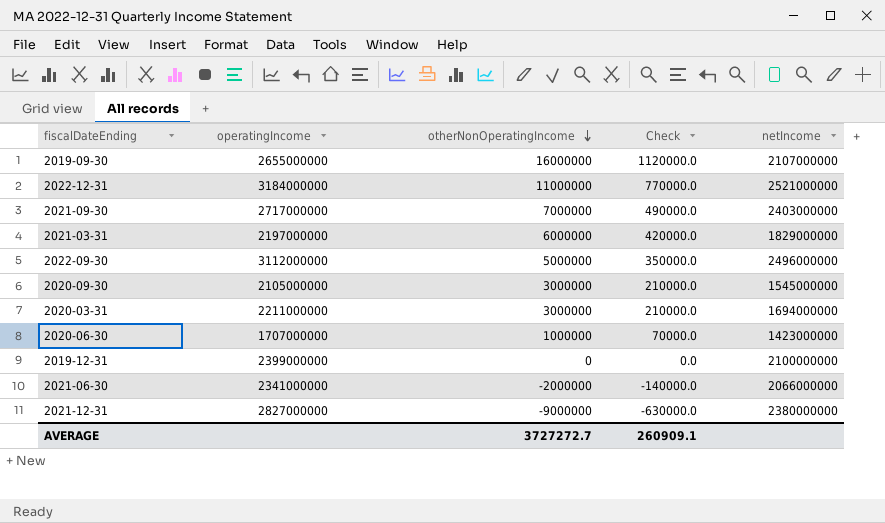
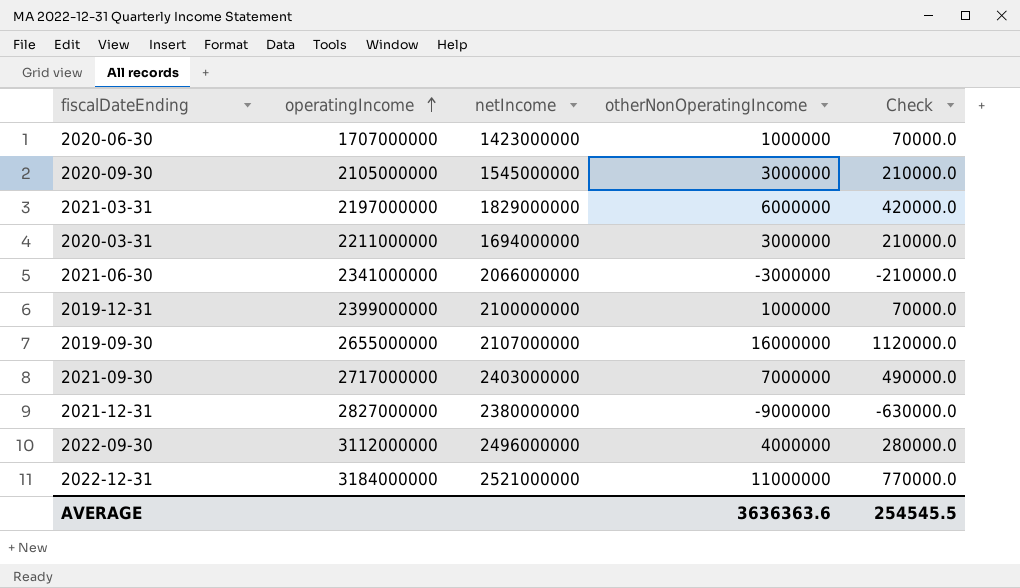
row order: otherNonOperatingIncome descending -> operatingIncome ascending
column netIncome | position: 5 -> 3
2021-06-30 | otherNonOperatingIncome: -2000000 -> -3000000
2021-06-30 | Check: -140000.0 -> -210000.0
2019-12-31 | otherNonOperatingIncome: 0 -> 1000000
2019-12-31 | Check: 0.0 -> 70000.0
2022-09-30 | otherNonOperatingIncome: 5000000 -> 4000000
2022-09-30 | Check: 350000.0 -> 280000.0
AVERAGE | otherNonOperatingIncome: 3727272.7 -> 3636363.6
AVERAGE | Check: 260909.1 -> 254545.5

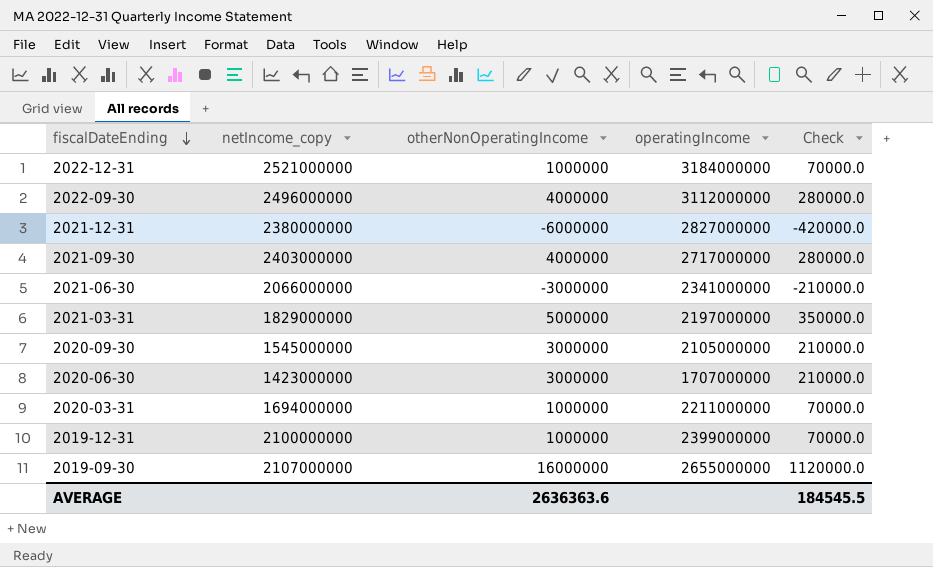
row order: operatingIncome ascending -> fiscalDateEnding descending
column name: netIncome -> netIncome_copy
column operatingIncome | position: 2 -> 4
2022-12-31 | otherNonOperatingIncome: 11000000 -> 1000000
2022-12-31 | Check: 770000.0 -> 70000.0
2021-12-31 | otherNonOperatingIncome: -9000000 -> -6000000
2021-12-31 | Check: -630000.0 -> -420000.0
2021-09-30 | otherNonOperatingIncome: 7000000 -> 4000000
2021-09-30 | Check: 490000.0 -> 280000.0
2021-03-31 | otherNonOperatingIncome: 6000000 -> 5000000
2021-03-31 | Check: 420000.0 -> 350000.0
2020-06-30 | otherNonOperatingIncome: 1000000 -> 3000000
2020-06-30 | Check: 70000.0 -> 210000.0
2020-03-31 | otherNonOperatingIncome: 3000000 -> 1000000
2020-03-31 | Check: 210000.0 -> 70000.0
AVERAGE | otherNonOperatingIncome: 3636363.6 -> 2636363.6
AVERAGE | Check: 254545.5 -> 184545.5

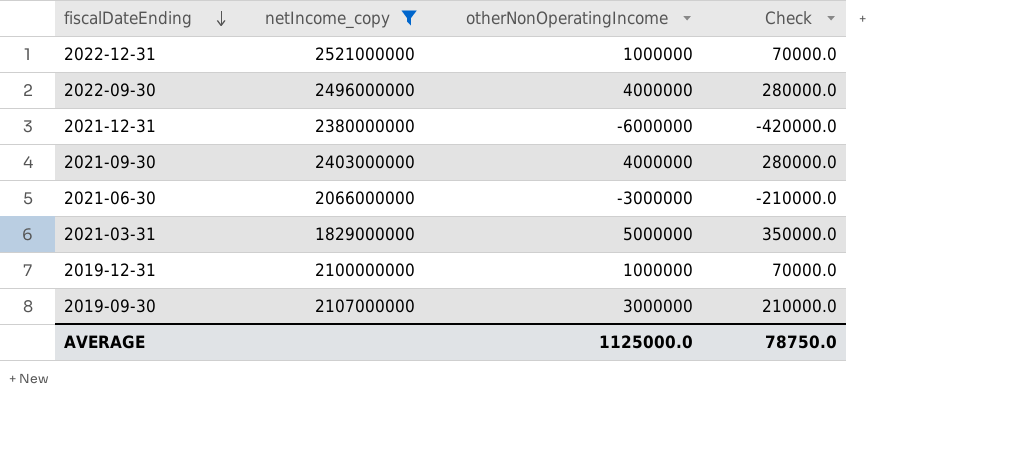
filter: none -> netIncome_copy >= 1829000000
column operatingIncome | position: 4 -> none
2019-09-30 | otherNonOperatingIncome: 16000000 -> 3000000
2019-09-30 | Check: 1120000.0 -> 210000.0
AVERAGE | otherNonOperatingIncome: 2636363.6 -> 1125000.0
AVERAGE | Check: 184545.5 -> 78750.0

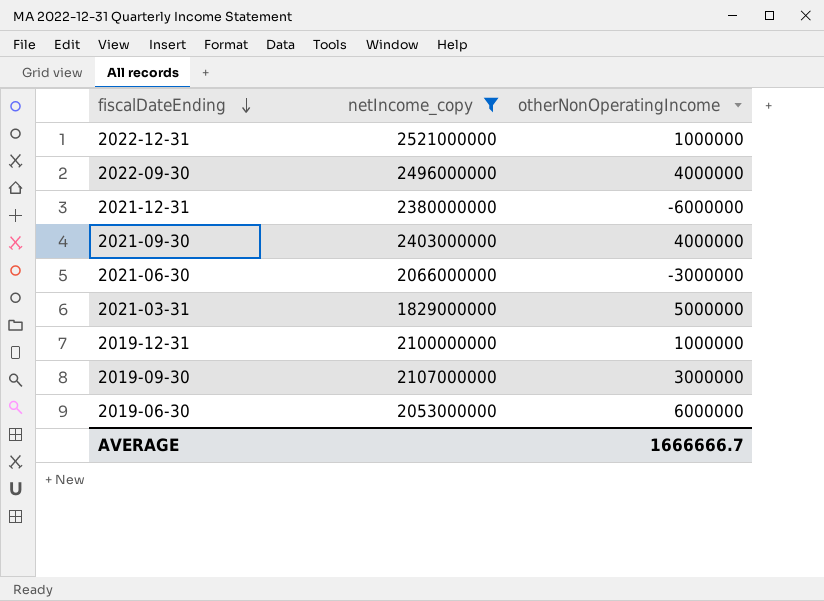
column Check | formula: [otherNonOperatingIncome] * 0.07 -> none
row 2019-06-30: none -> 2053000000 | 6000000
AVERAGE | otherNonOperatingIncome: 1125000.0 -> 1666666.7

